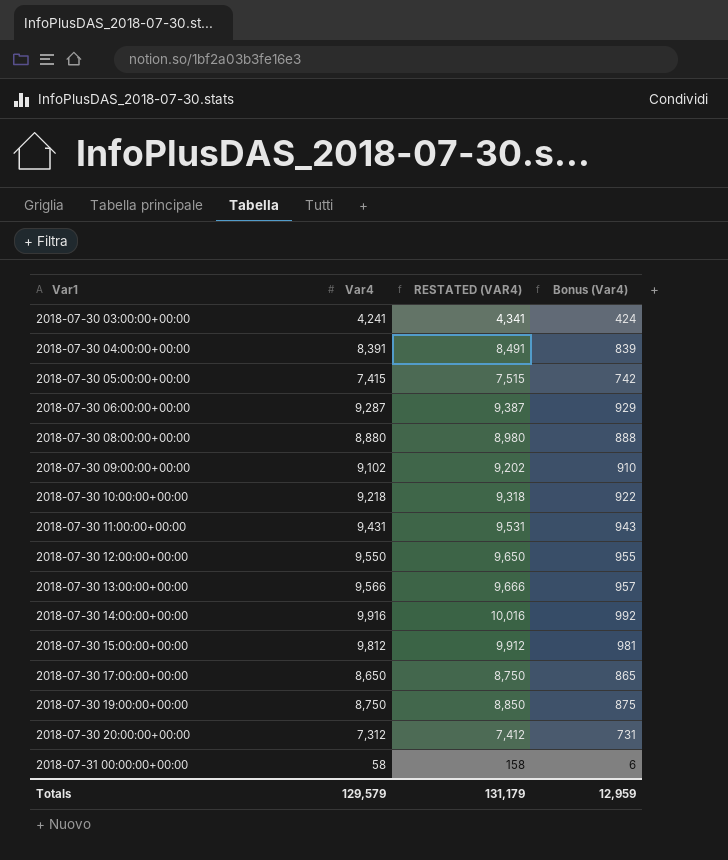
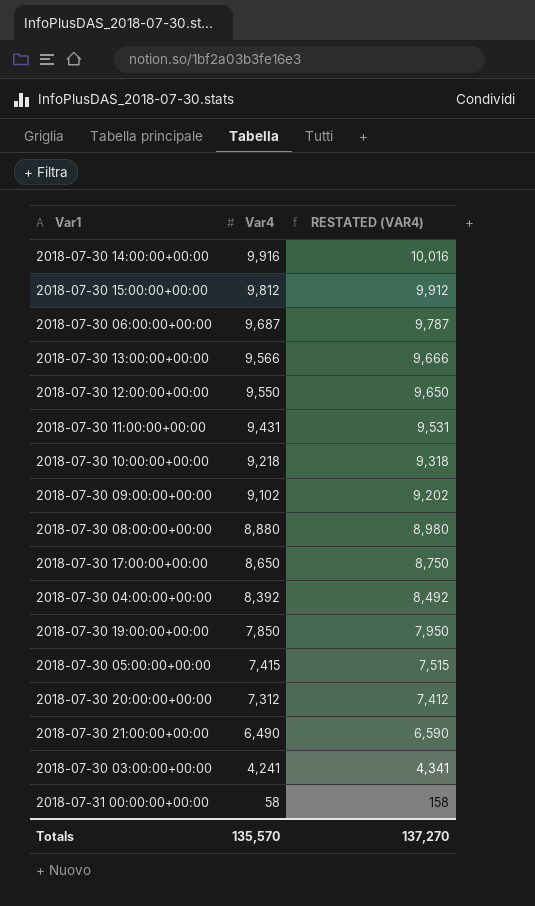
row order: Var1 ascending -> Var4 descending
column Bonus (Var4) | formula: [Var4] * 0.1 -> none
2018-07-30 06:00:00+00:00 | Var4: 9,287 -> 9,687
2018-07-30 06:00:00+00:00 | RESTATED (VAR4): 9,387 -> 9,787
2018-07-30 04:00:00+00:00 | Var4: 8,391 -> 8,392
2018-07-30 04:00:00+00:00 | RESTATED (VAR4): 8,491 -> 8,492
2018-07-30 19:00:00+00:00 | Var4: 8,750 -> 7,850
2018-07-30 19:00:00+00:00 | RESTATED (VAR4): 8,850 -> 7,950
row 2018-07-30 21:00:00+00:00: none -> 6,490 | 6,590
Totals | Var4: 129,579 -> 135,570
Totals | RESTATED (VAR4): 131,179 -> 137,270

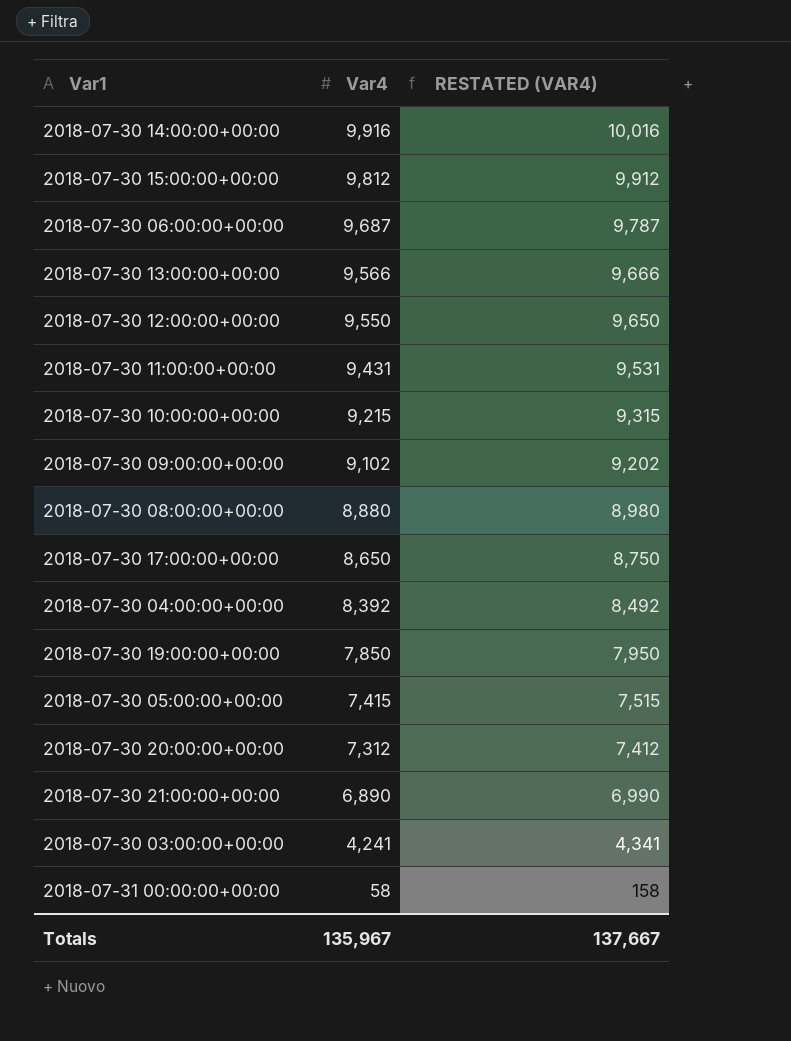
2018-07-30 10:00:00+00:00 | Var4: 9,218 -> 9,215
2018-07-30 10:00:00+00:00 | RESTATED (VAR4): 9,318 -> 9,315
2018-07-30 21:00:00+00:00 | Var4: 6,490 -> 6,890
2018-07-30 21:00:00+00:00 | RESTATED (VAR4): 6,590 -> 6,990
Totals | Var4: 135,570 -> 135,967
Totals | RESTATED (VAR4): 137,270 -> 137,667

